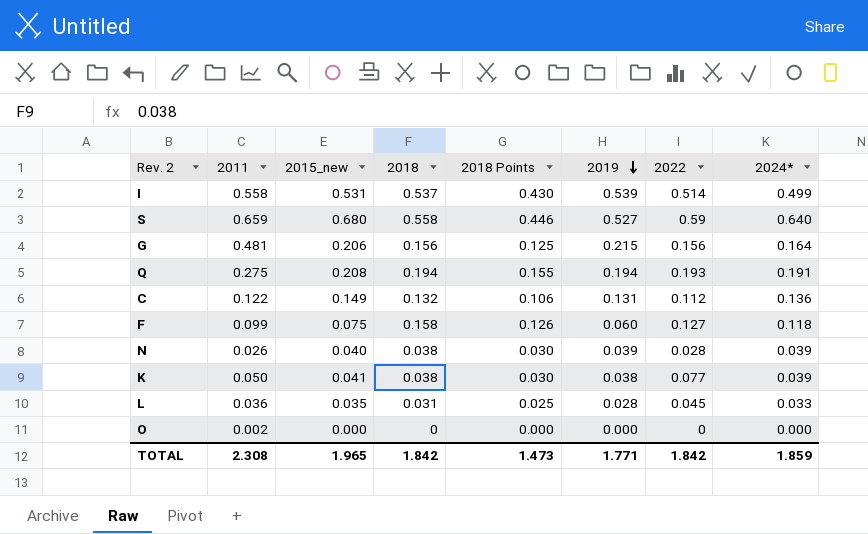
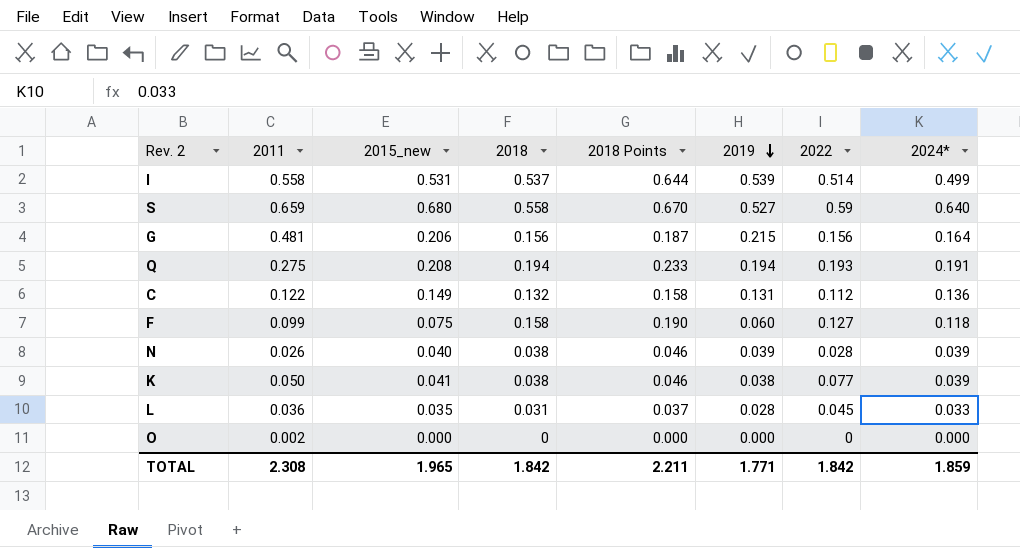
column 2018 Points | formula: [2018] * 0.8 -> [2018] * 1.2
TOTAL | 2018 Points: 1.473 -> 2.211

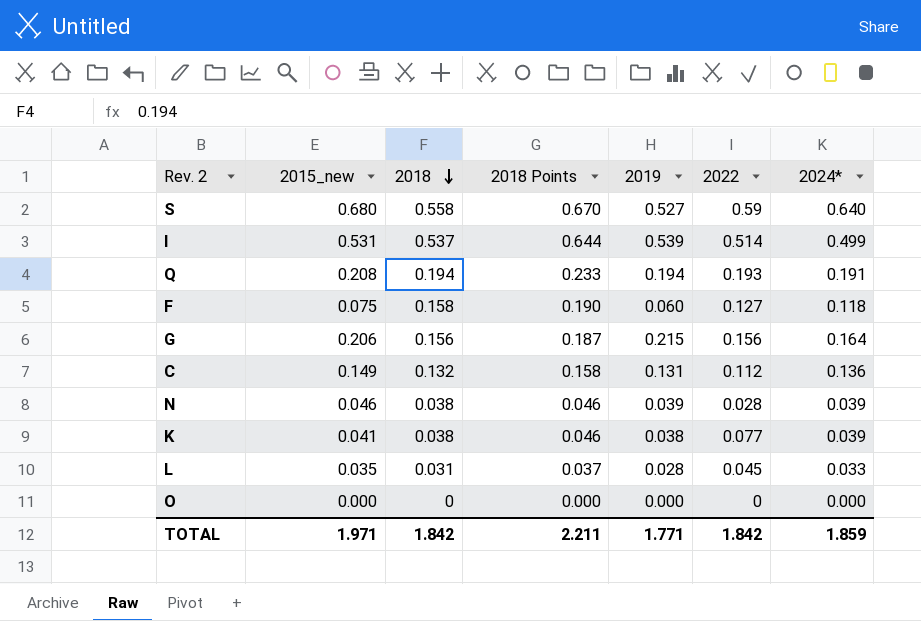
row order: 2019 descending -> 2018 descending
column 2011 | position: 2 -> none
N | 2015_new: 0.040 -> 0.046
TOTAL | 2015_new: 1.965 -> 1.971

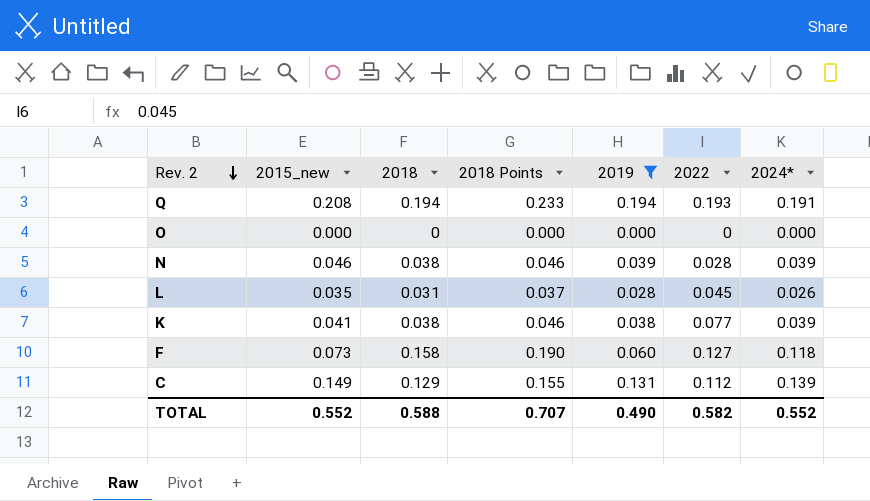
filter: none -> 2019 <= 0.194
row order: 2018 descending -> Rev. 2 descending
L | 2024*: 0.033 -> 0.026
F | 2015_new: 0.075 -> 0.073
C | 2018: 0.132 -> 0.129
C | 2018 Points: 0.158 -> 0.155
C | 2024*: 0.136 -> 0.139
TOTAL | 2015_new: 1.971 -> 0.552
TOTAL | 2018: 1.842 -> 0.588
TOTAL | 2018 Points: 2.211 -> 0.707
TOTAL | 2019: 1.771 -> 0.490
TOTAL | 2022: 1.842 -> 0.582
TOTAL | 2024*: 1.859 -> 0.552

